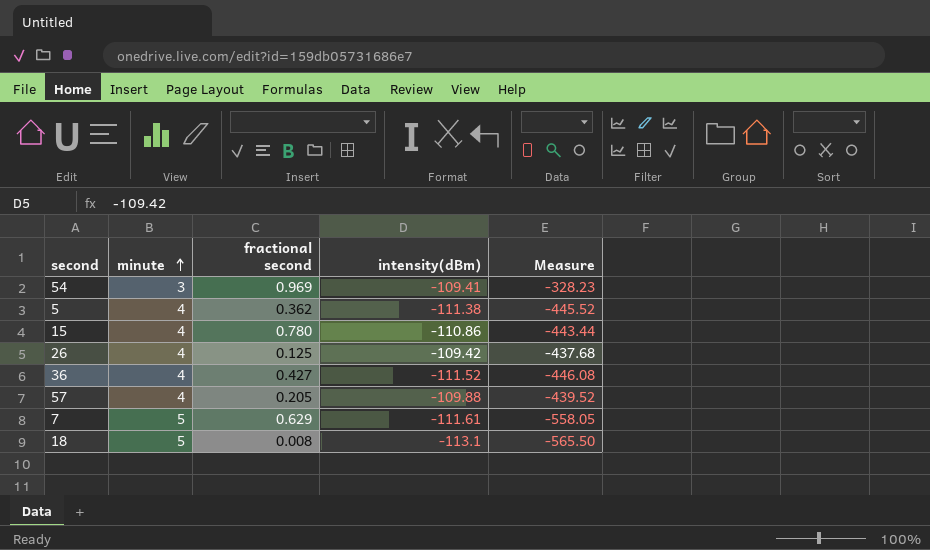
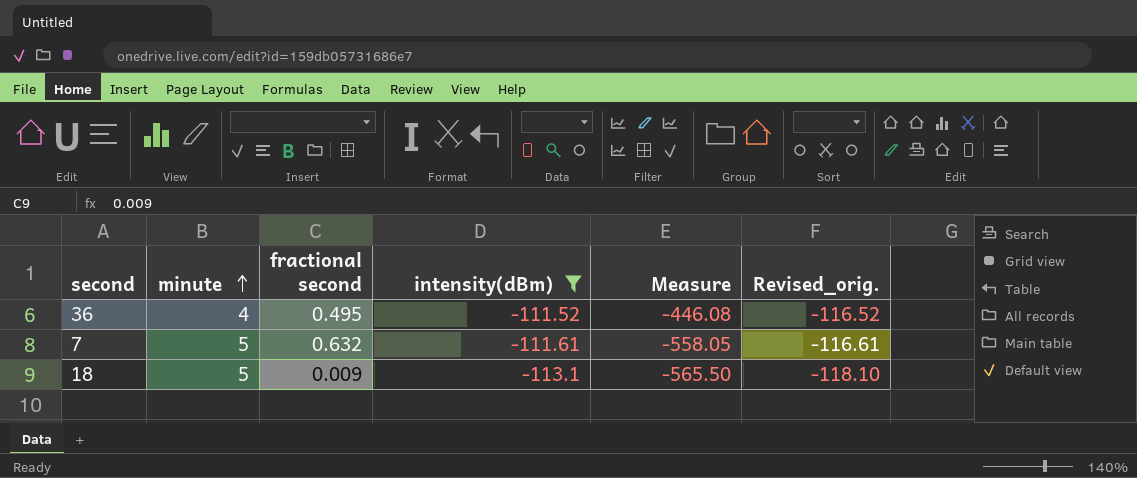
filter: none -> intensity(dBm) <= -111.52
column Revised_orig. | formula: none -> [intensity(dBm)] - 5
36 | fractional second: 0.427 -> 0.495
7 | fractional second: 0.629 -> 0.632
18 | fractional second: 0.008 -> 0.009

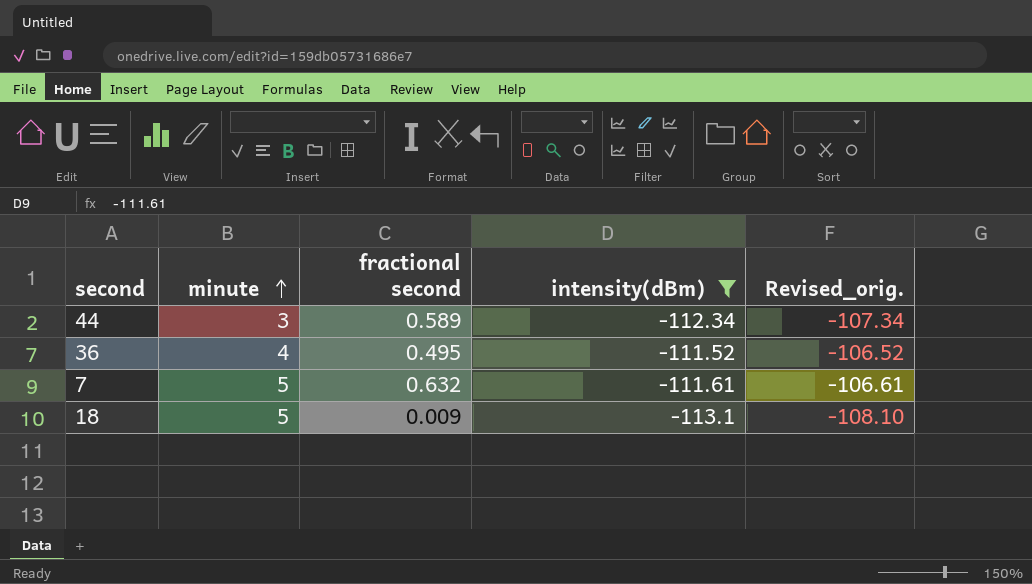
column Measure | formula: [minute] * [intensity(dBm)] -> none
column Revised_orig. | formula: [intensity(dBm)] - 5 -> [intensity(dBm)] + 5
row 44: none -> 3 | 0.589 | -112.34 | -107.34

